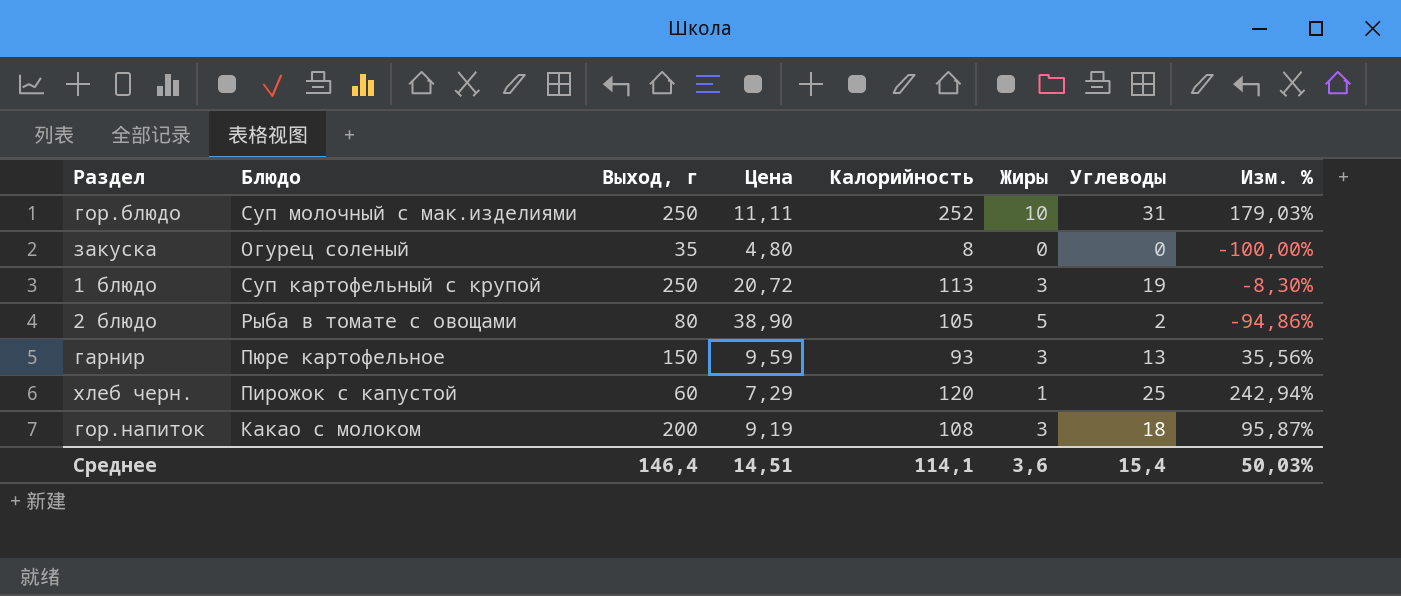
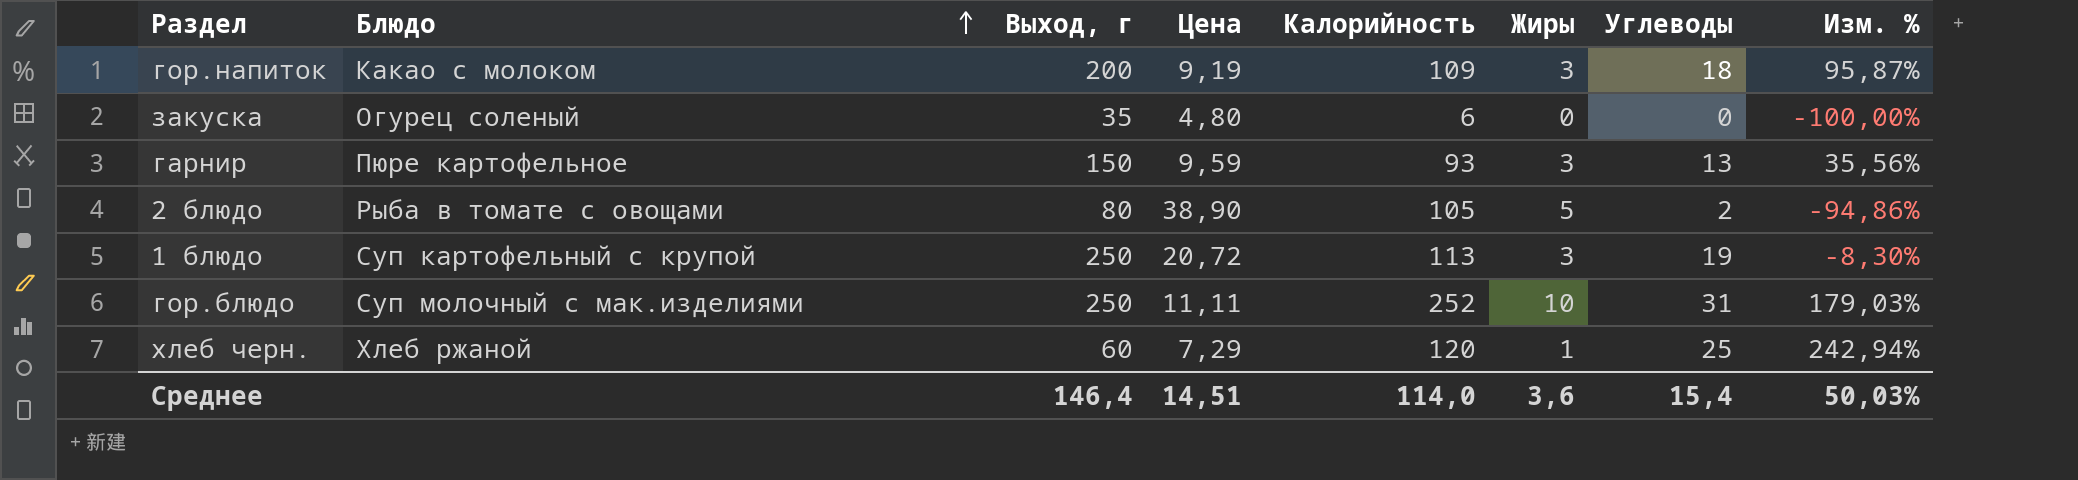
row order: none -> Блюдо ascending
гор.напиток | Калорийность: 108 -> 109
закуска | Калорийность: 8 -> 6
хлеб черн. | Блюдо: Пирожок с капустой -> Хлеб ржаной
Среднее | Калорийность: 114,1 -> 114,0

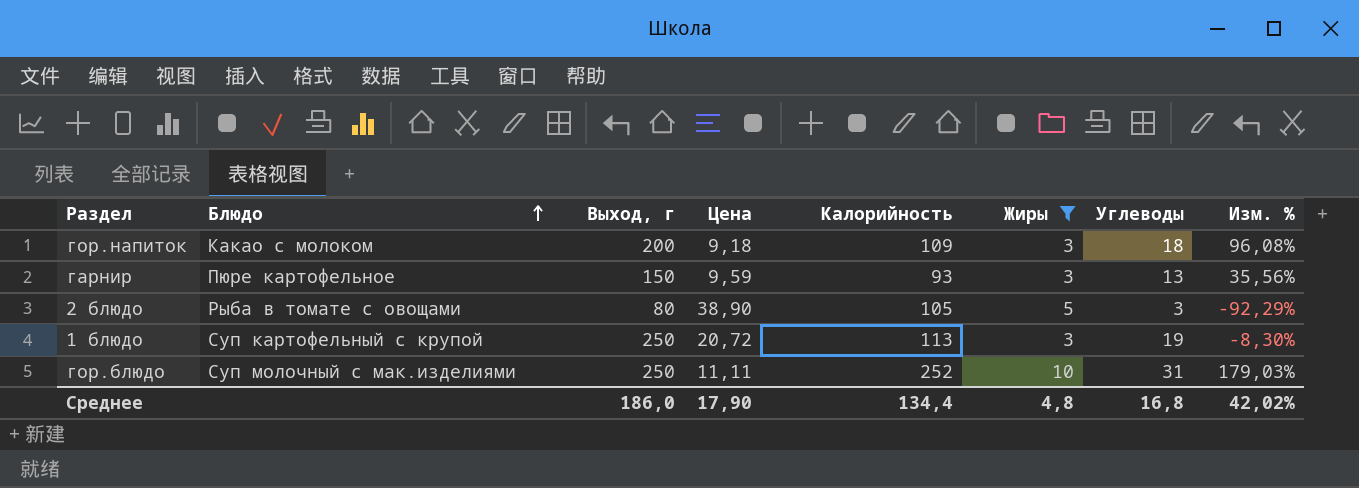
filter: none -> Жиры >= 3
гор.напиток | Цена: 9,19 -> 9,18
гор.напиток | Изм. %: 95,87% -> 96,08%
2 блюдо | Углеводы: 2 -> 3
2 блюдо | Изм. %: -94,86% -> -92,29%
Среднее | Выход, г: 146,4 -> 186,0
Среднее | Цена: 14,51 -> 17,90
Среднее | Калорийность: 114,0 -> 134,4
Среднее | Жиры: 3,6 -> 4,8
Среднее | Углеводы: 15,4 -> 16,8
Среднее | Изм. %: 50,03% -> 42,02%

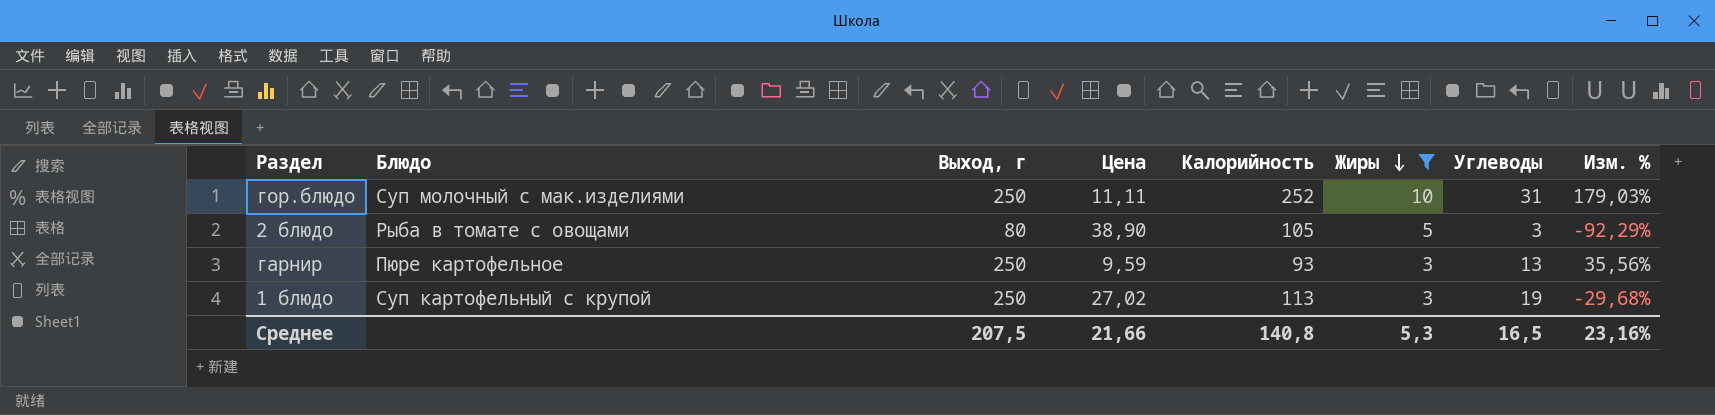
row order: Блюдо ascending -> Жиры descending
row гор.напиток: Какао с молоком | 200 | 9,18 | 109 | 3 | 18 | 96,08% -> none
гарнир | Выход, г: 150 -> 250
1 блюдо | Цена: 20,72 -> 27,02
1 блюдо | Изм. %: -8,30% -> -29,68%
Среднее | Выход, г: 186,0 -> 207,5
Среднее | Цена: 17,90 -> 21,66
Среднее | Калорийность: 134,4 -> 140,8
Среднее | Жиры: 4,8 -> 5,3
Среднее | Углеводы: 16,8 -> 16,5
Среднее | Изм. %: 42,02% -> 23,16%

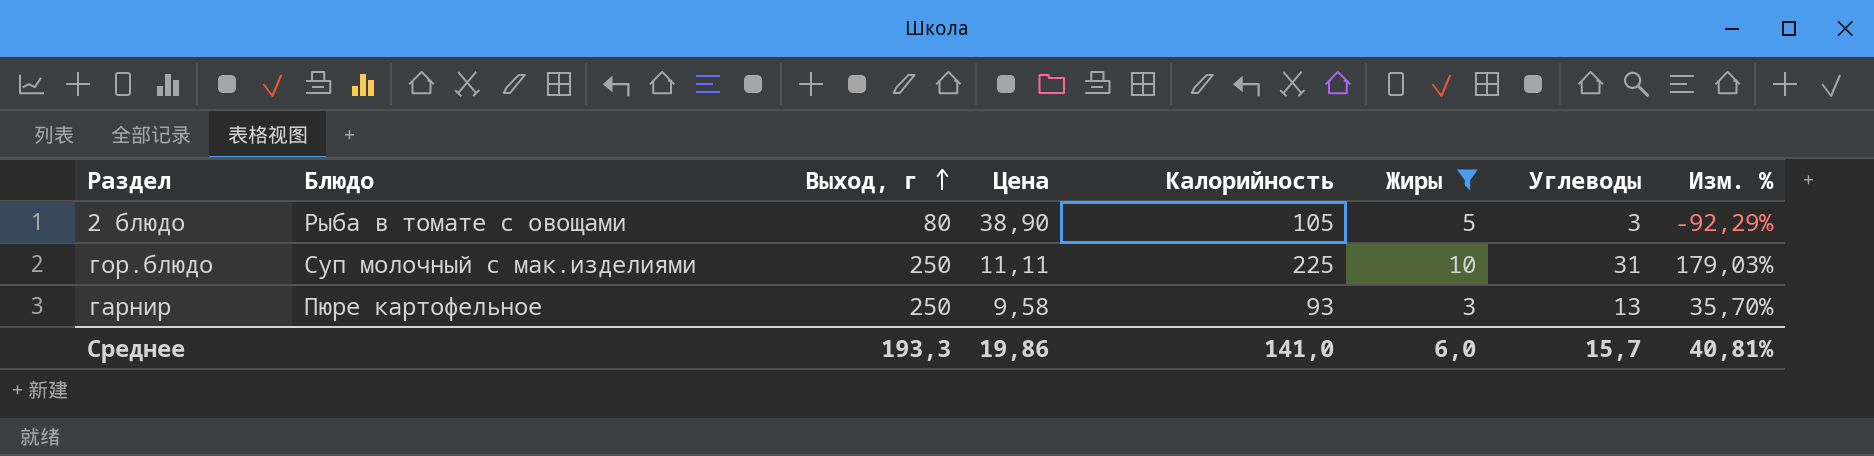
row order: Жиры descending -> Выход, г ascending
row 1 блюдо: Суп картофельный с крупой | 250 | 27,02 | 113 | 3 | 19 | -29,68% -> none
гор.блюдо | Калорийность: 252 -> 225
гарнир | Цена: 9,59 -> 9,58
гарнир | Изм. %: 35,56% -> 35,70%
Среднее | Выход, г: 207,5 -> 193,3
Среднее | Цена: 21,66 -> 19,86
Среднее | Калорийность: 140,8 -> 141,0
Среднее | Жиры: 5,3 -> 6,0
Среднее | Углеводы: 16,5 -> 15,7
Среднее | Изм. %: 23,16% -> 40,81%

